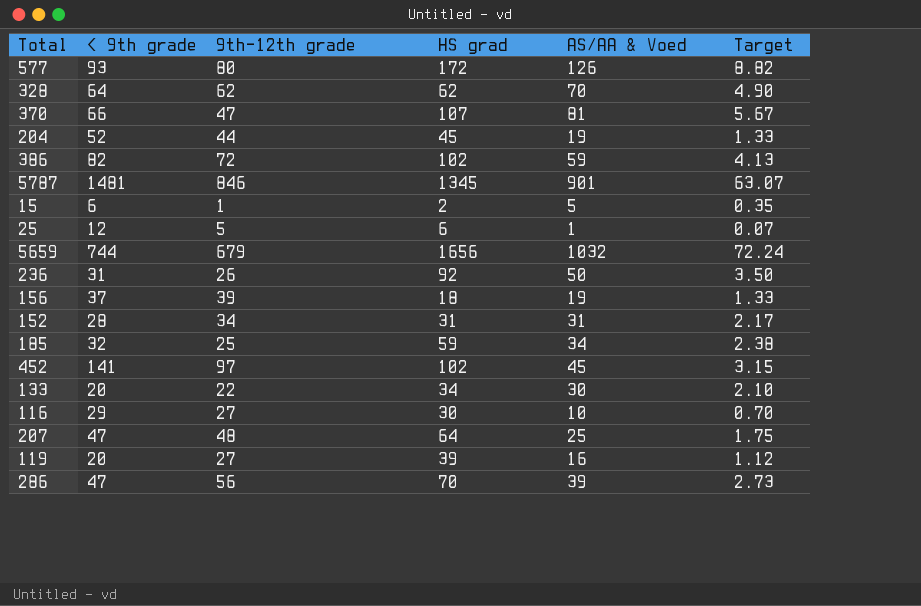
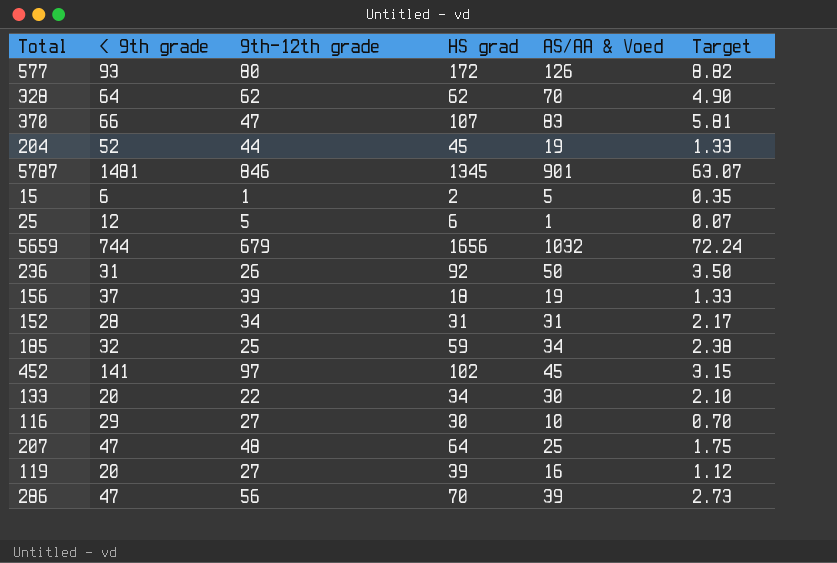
row 386: 82 | 72 | 102 | 59 | 4.13 -> none
370 | AS/AA & Voed: 81 -> 83
370 | Target: 5.67 -> 5.81

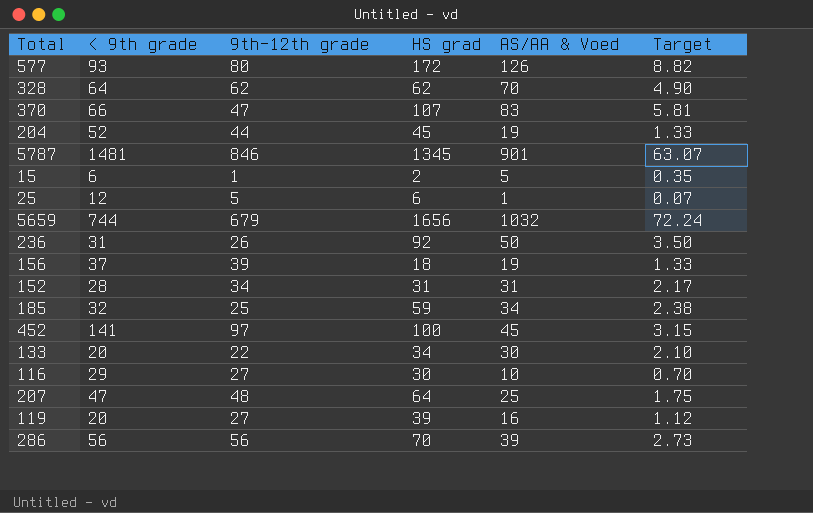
452 | HS grad: 102 -> 100
286 | < 9th grade: 47 -> 56

